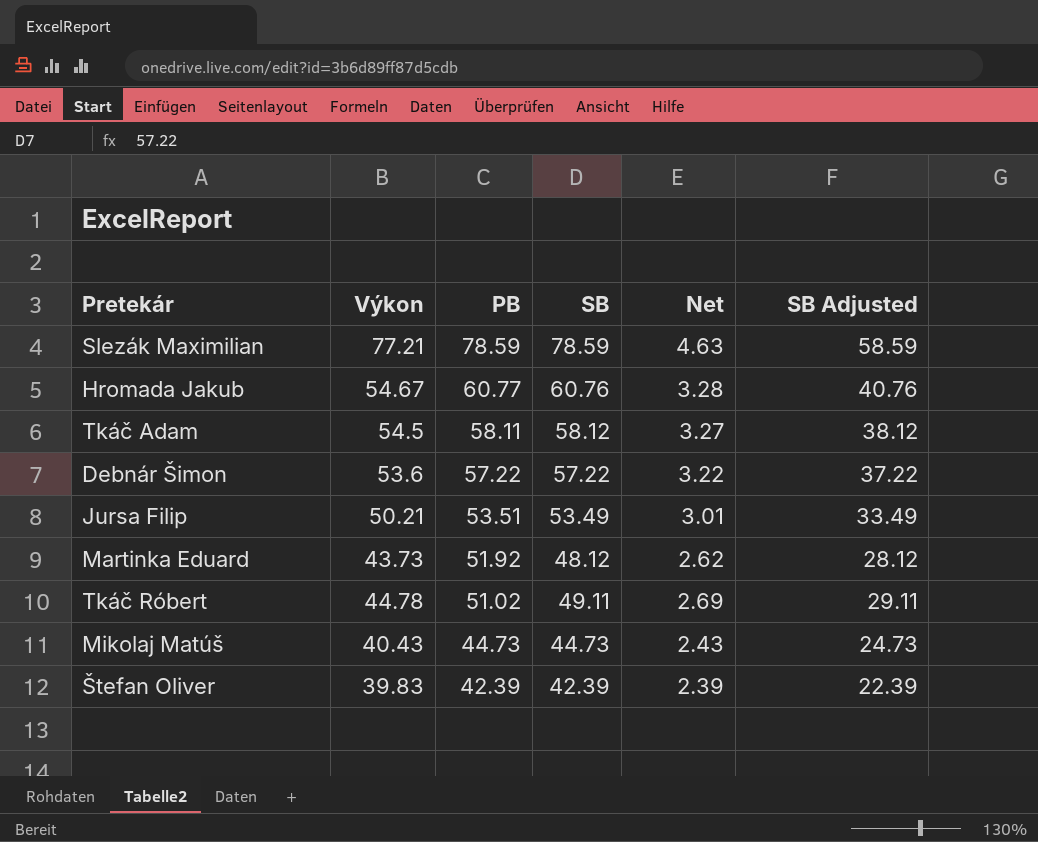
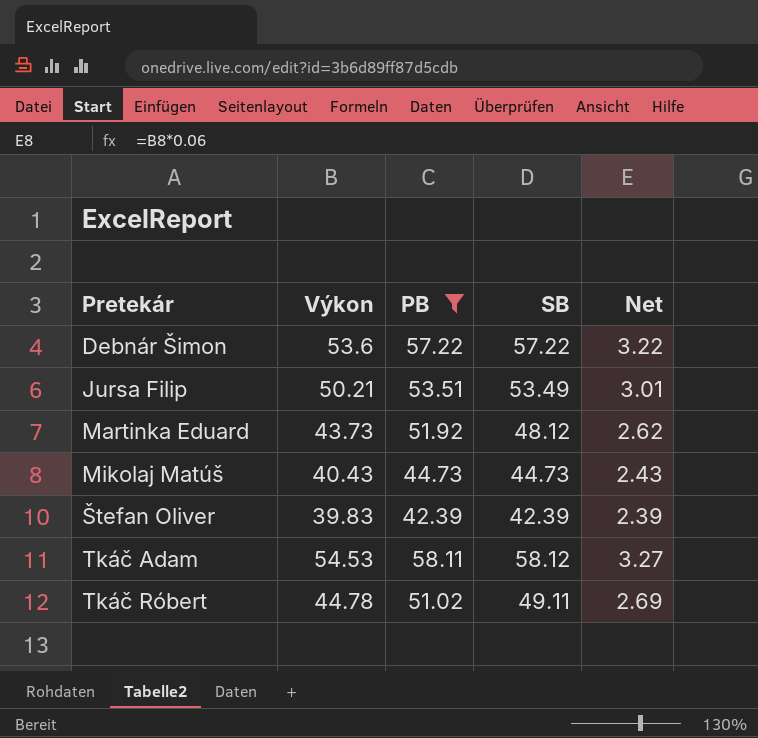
filter: none -> PB <= 58.11
row order: PB descending -> Pretekár ascending
column SB Adjusted | formula: [SB] - 20 -> none
Tkáč Adam | Výkon: 54.5 -> 54.53

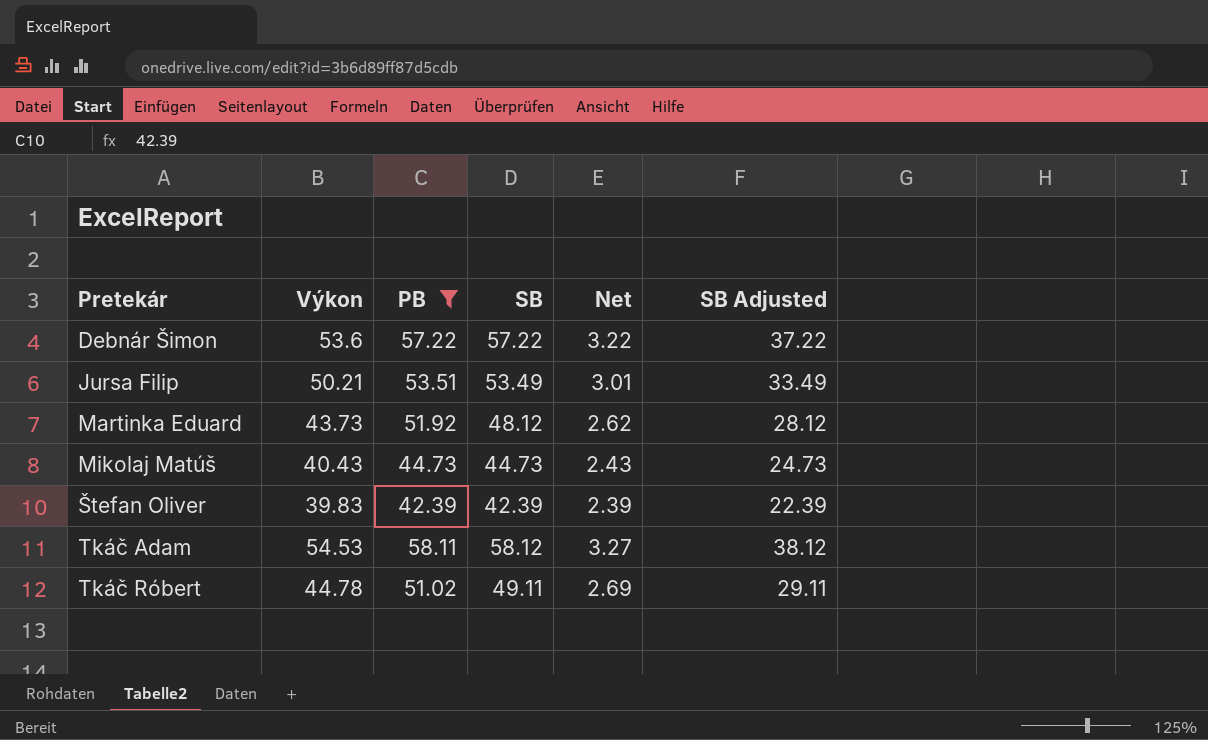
column SB Adjusted | formula: none -> [SB] - 20

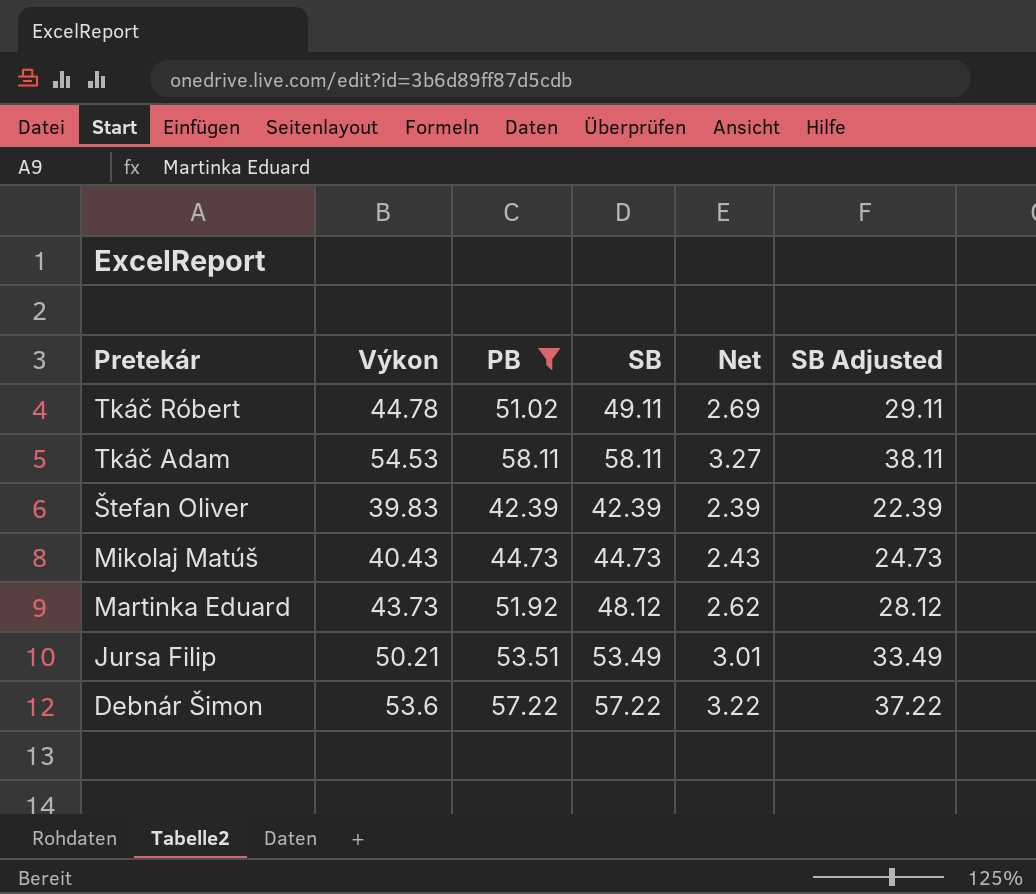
row order: Pretekár ascending -> Pretekár descending
Tkáč Adam | SB: 58.12 -> 58.11
Tkáč Adam | SB Adjusted: 38.12 -> 38.11

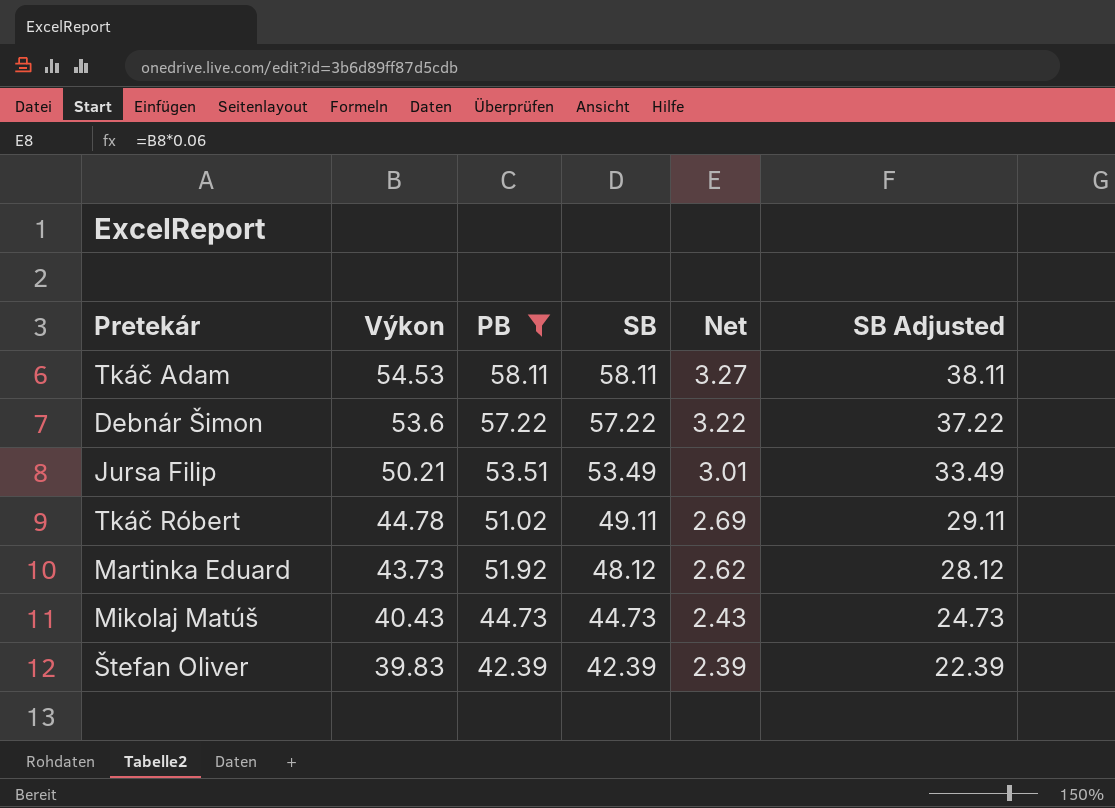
row order: Pretekár descending -> Výkon descending

